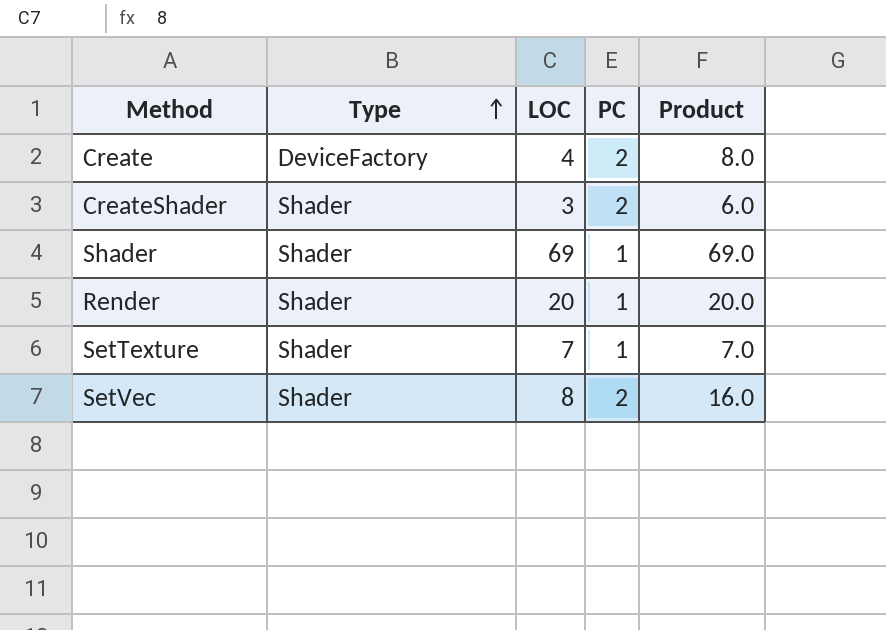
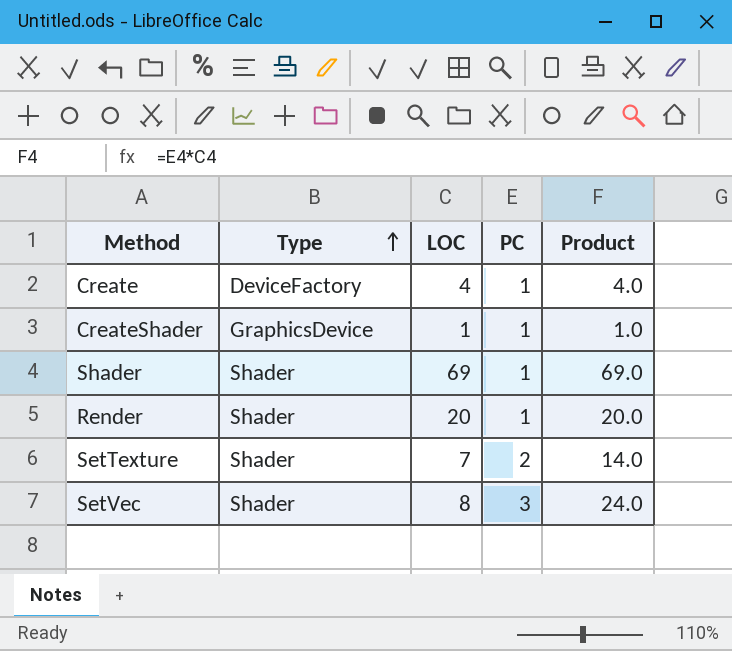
Create | PC: 2 -> 1
Create | Product: 8.0 -> 4.0
CreateShader | Type: Shader -> GraphicsDevice
CreateShader | LOC: 3 -> 1
CreateShader | PC: 2 -> 1
CreateShader | Product: 6.0 -> 1.0
SetTexture | PC: 1 -> 2
SetTexture | Product: 7.0 -> 14.0
SetVec | PC: 2 -> 3
SetVec | Product: 16.0 -> 24.0

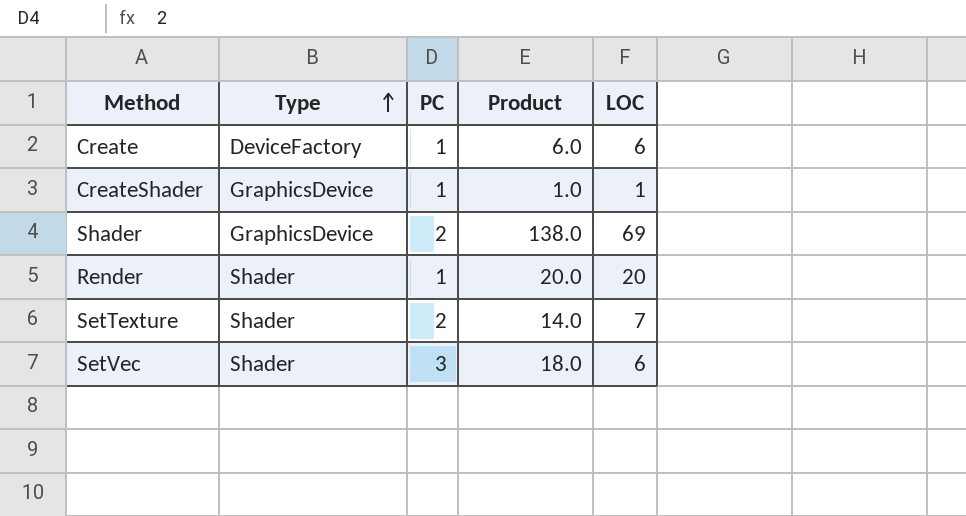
column LOC | position: 3 -> 5
Create | Product: 4.0 -> 6.0
Create | LOC: 4 -> 6
Shader | Type: Shader -> GraphicsDevice
Shader | PC: 1 -> 2
Shader | Product: 69.0 -> 138.0
SetVec | Product: 24.0 -> 18.0
SetVec | LOC: 8 -> 6

